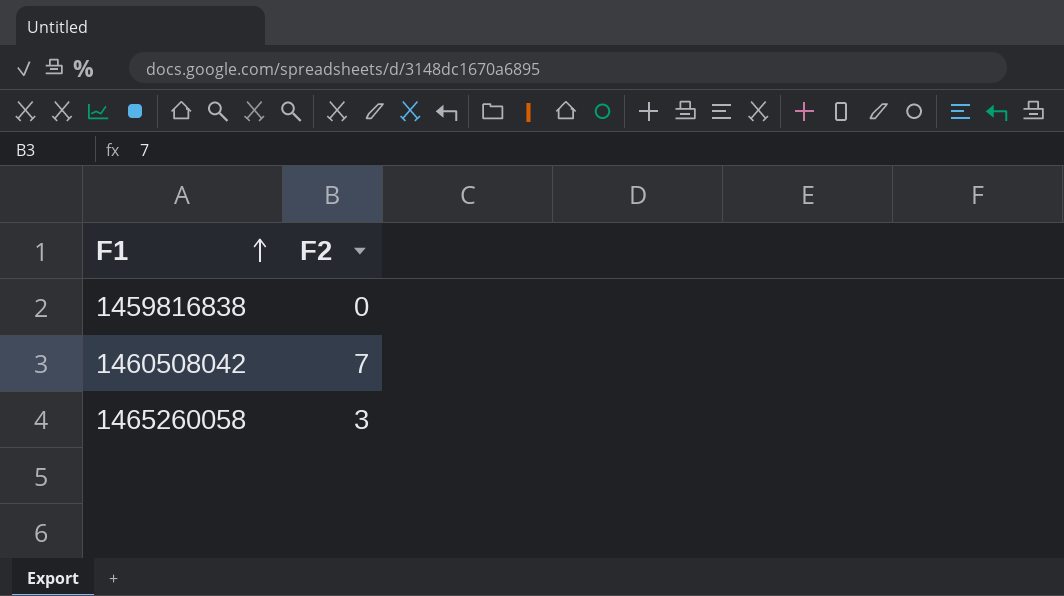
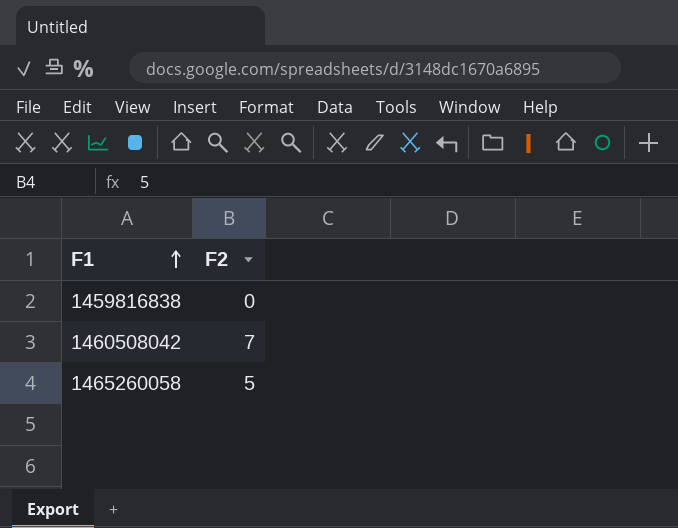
1465260058 | F2: 3 -> 5

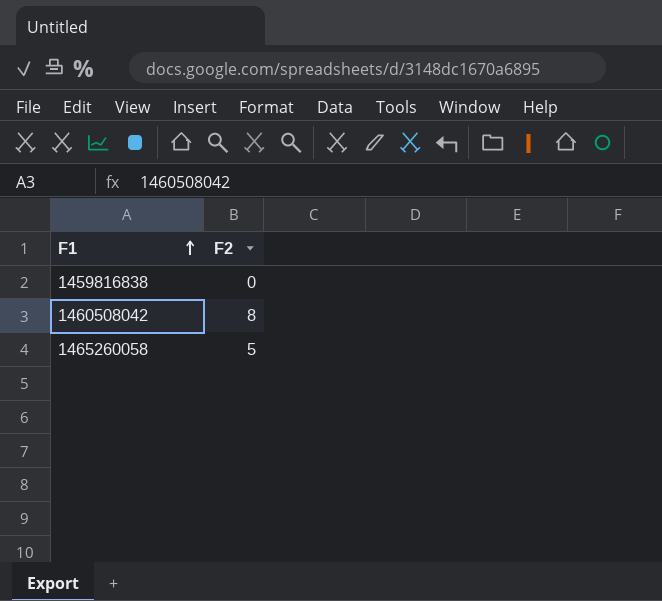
1460508042 | F2: 7 -> 8

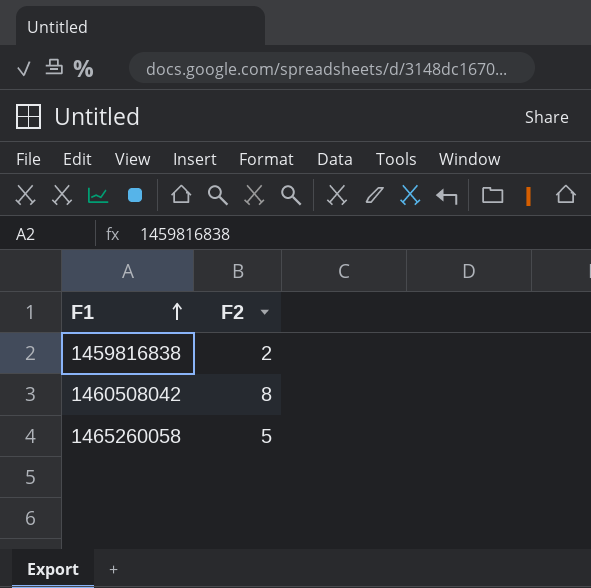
1459816838 | F2: 0 -> 2

